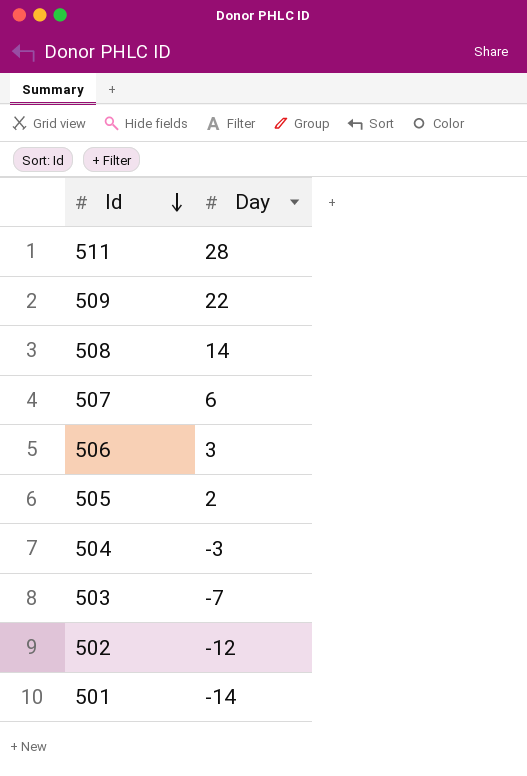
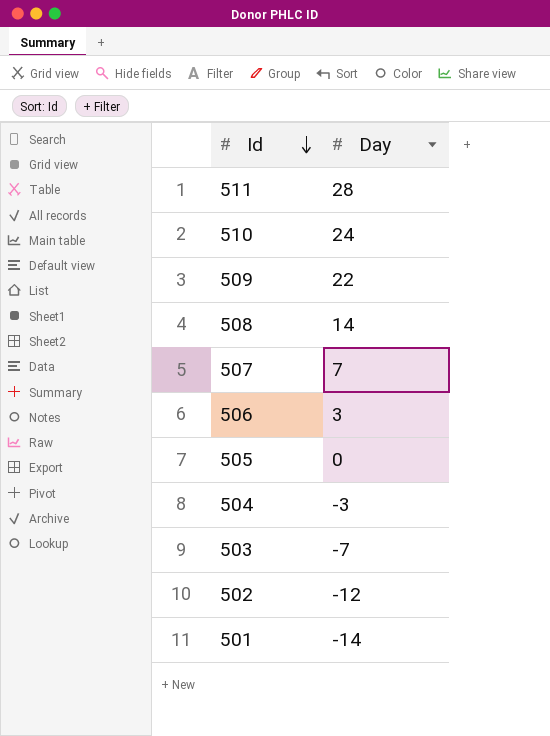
row 510: none -> 24
507 | Day: 6 -> 7
505 | Day: 2 -> 0

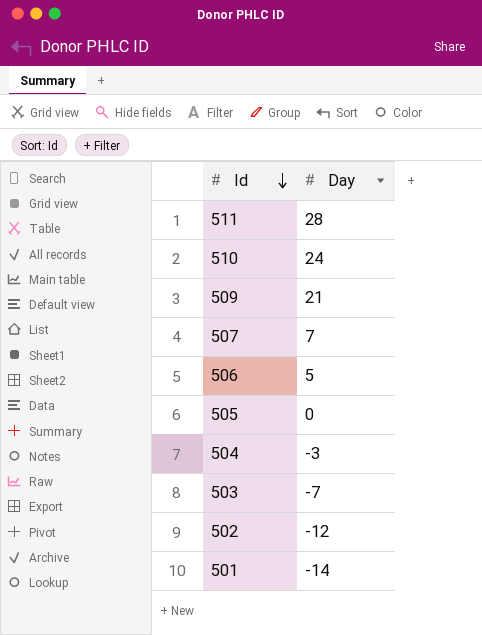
row 508: 14 -> none
509 | Day: 22 -> 21
506 | Day: 3 -> 5

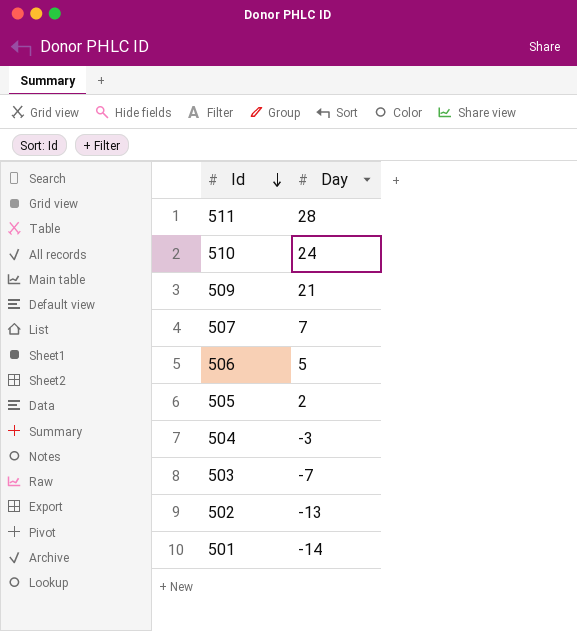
505 | Day: 0 -> 2
502 | Day: -12 -> -13

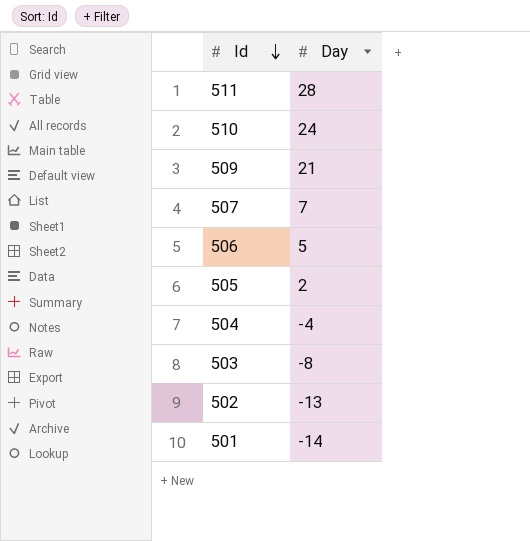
504 | Day: -3 -> -4
503 | Day: -7 -> -8

